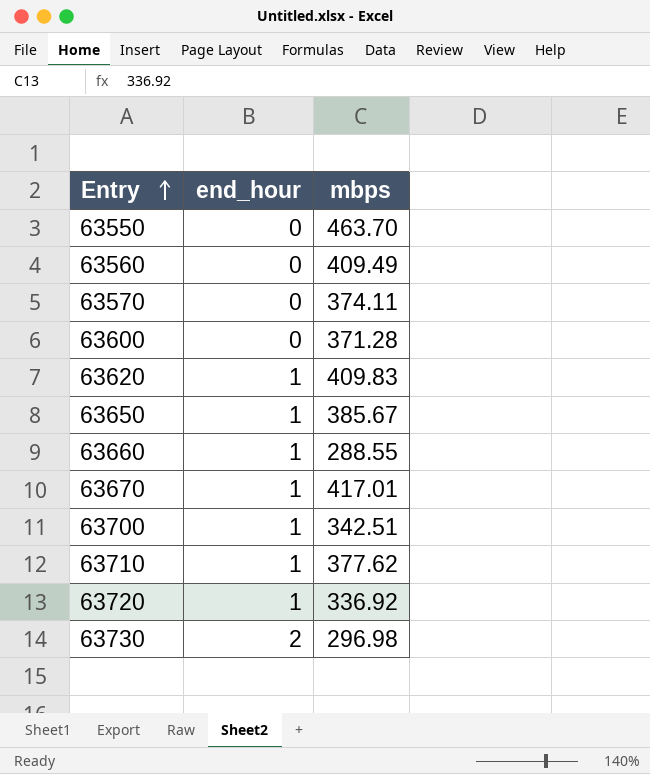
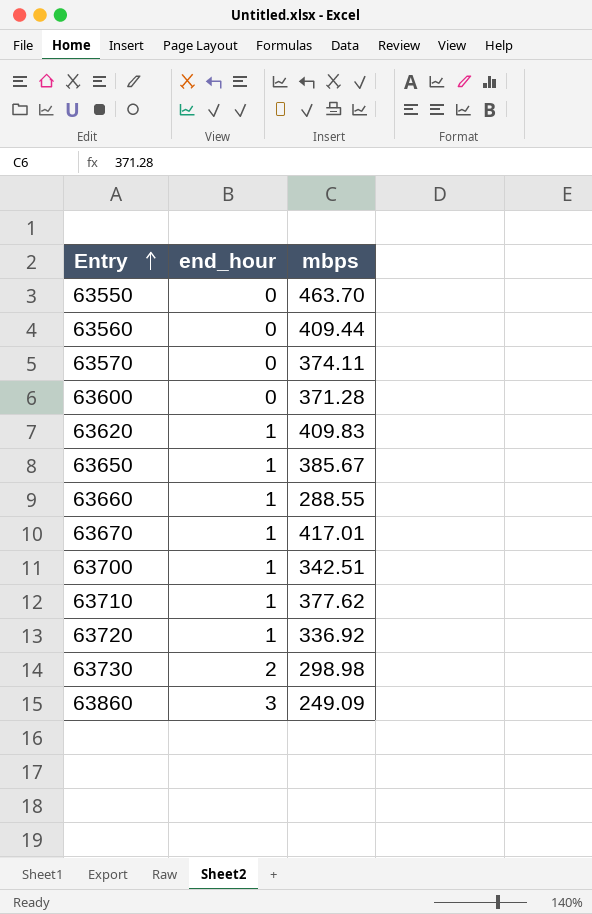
63560 | mbps: 409.49 -> 409.44
63730 | mbps: 296.98 -> 298.98
row 63860: none -> 3 | 249.09

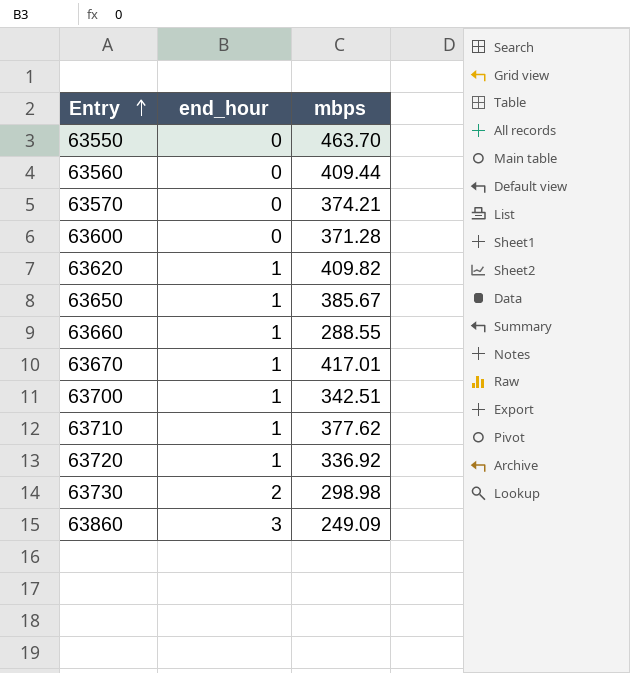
63570 | mbps: 374.11 -> 374.21
63620 | mbps: 409.83 -> 409.82

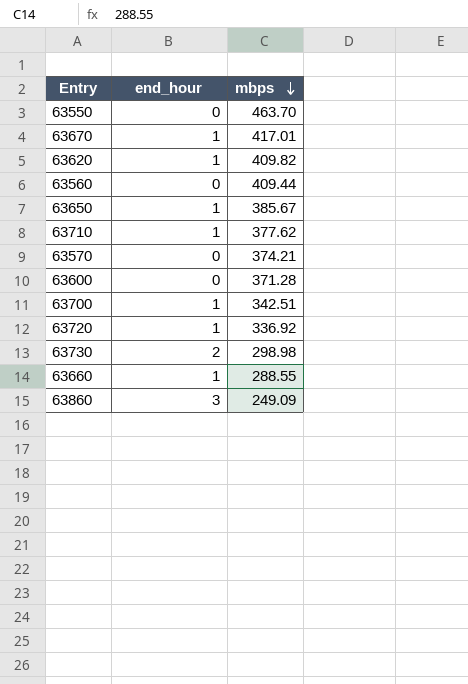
row order: Entry ascending -> mbps descending

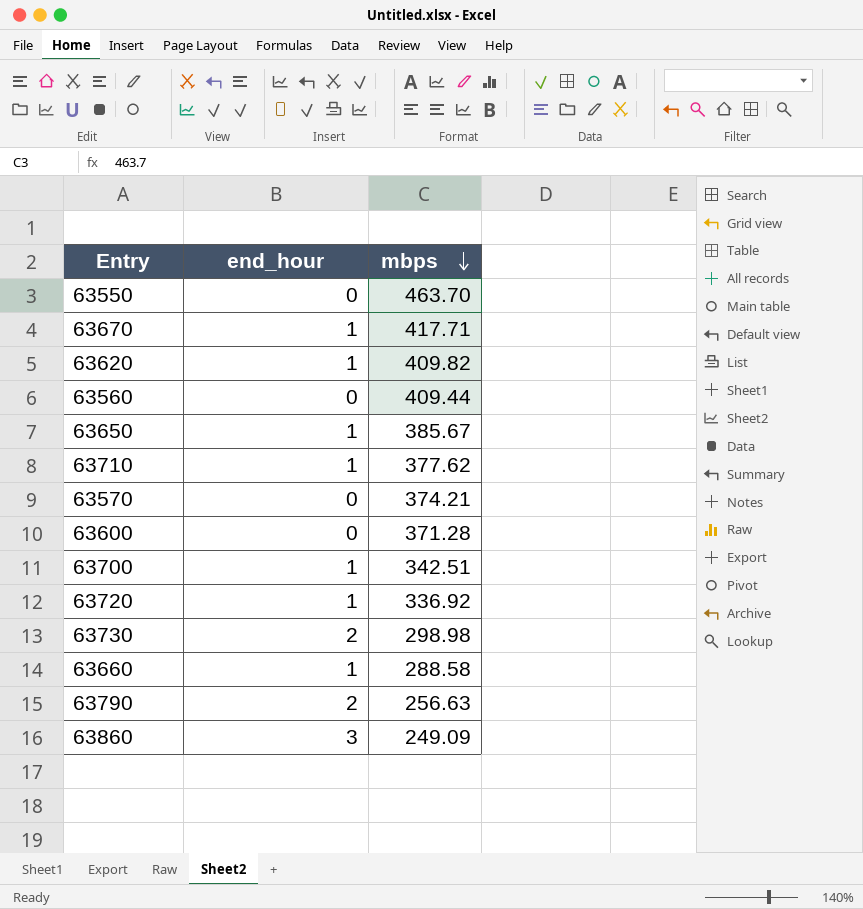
63670 | mbps: 417.01 -> 417.71
63660 | mbps: 288.55 -> 288.58
row 63790: none -> 2 | 256.63

